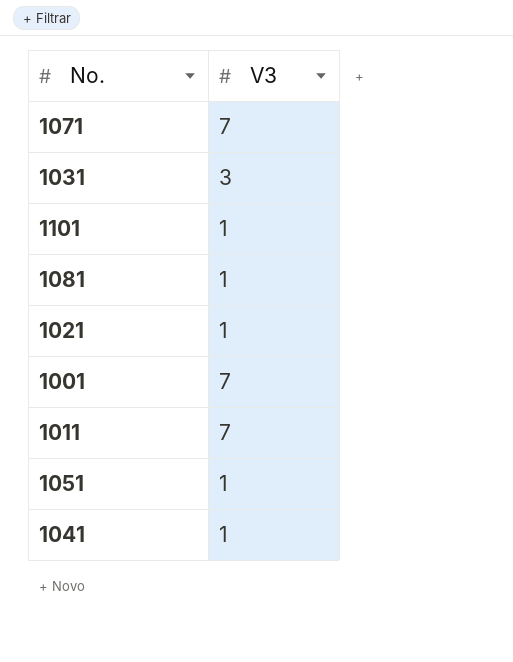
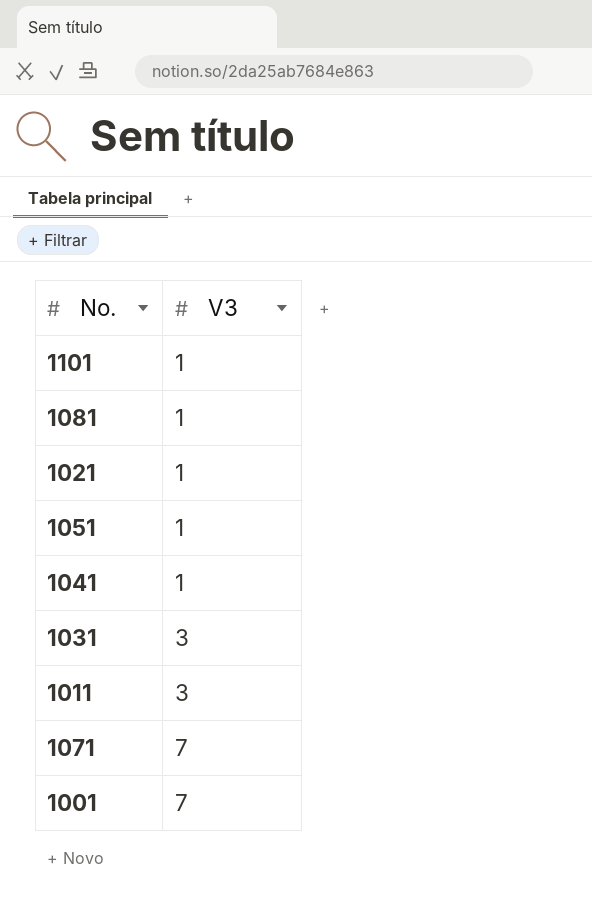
row order: none -> V3 ascending
1011 | V3: 7 -> 3

